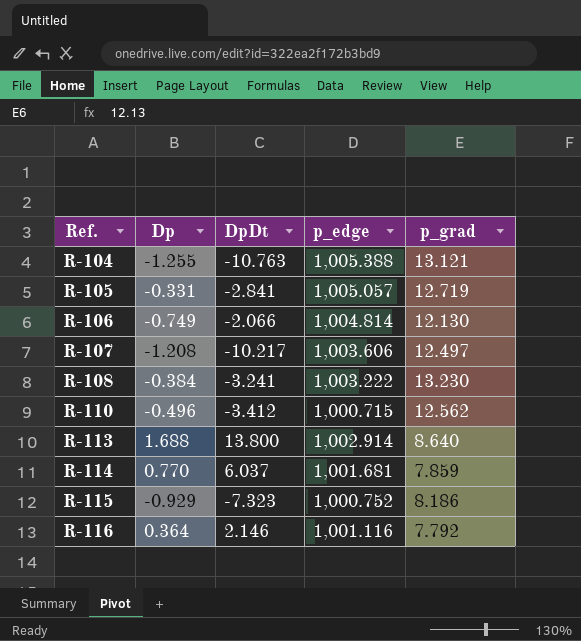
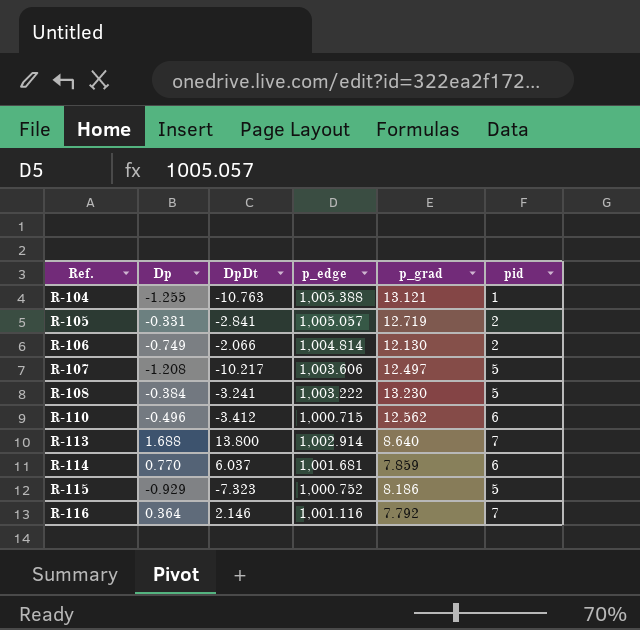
column pid | position: none -> 6

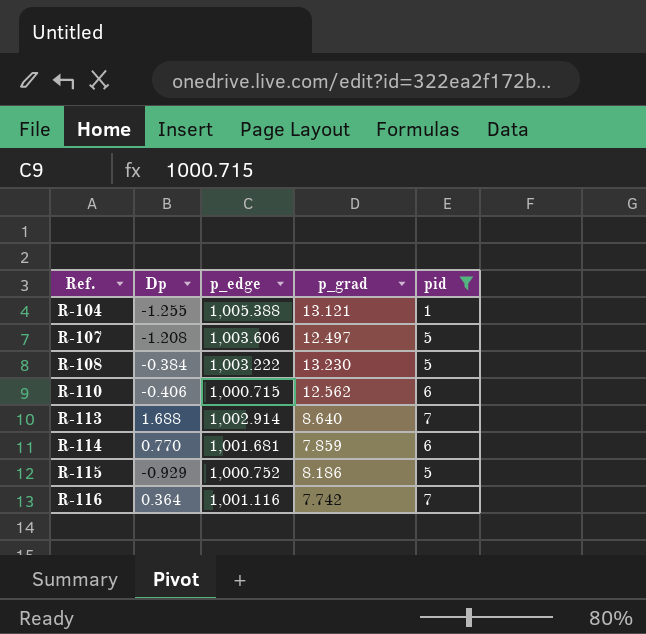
filter: none -> pid != 2
column DpDt | position: 3 -> none
R-110 | Dp: -0.496 -> -0.406
R-116 | p_grad: 7.792 -> 7.742

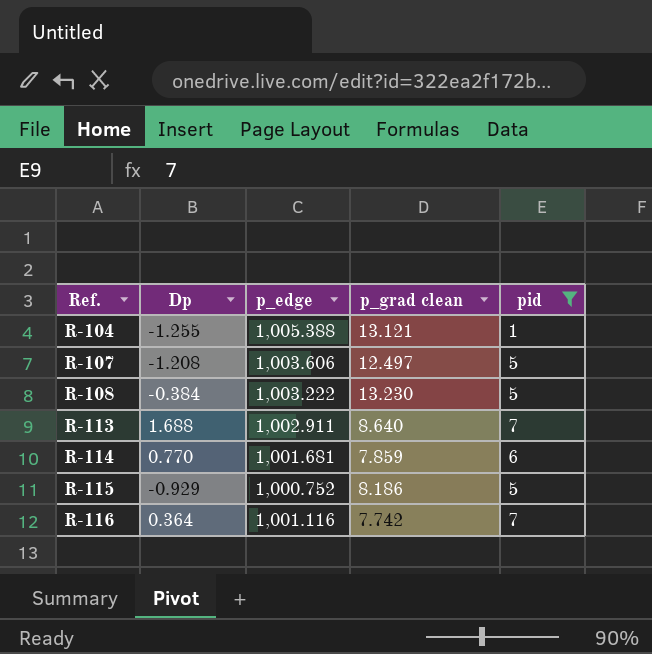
column name: p_grad -> p_grad clean
row R-110: -0.406 | 1,000.715 | 12.562 | 6 -> none
R-113 | p_edge: 1,002.914 -> 1,002.911

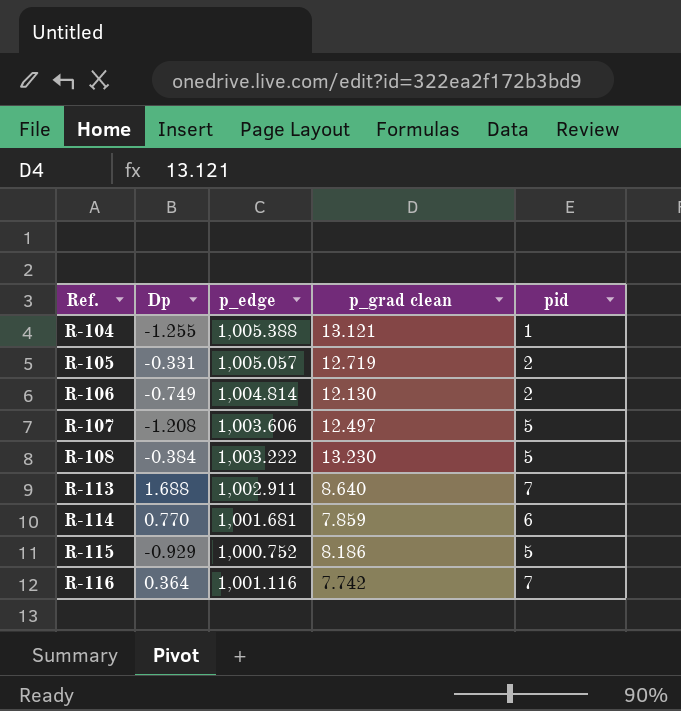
filter: pid != 2 -> none

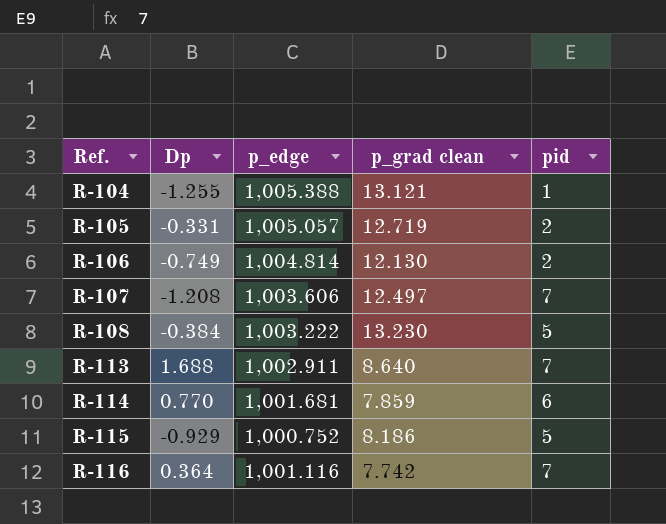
R-107 | pid: 5 -> 7

